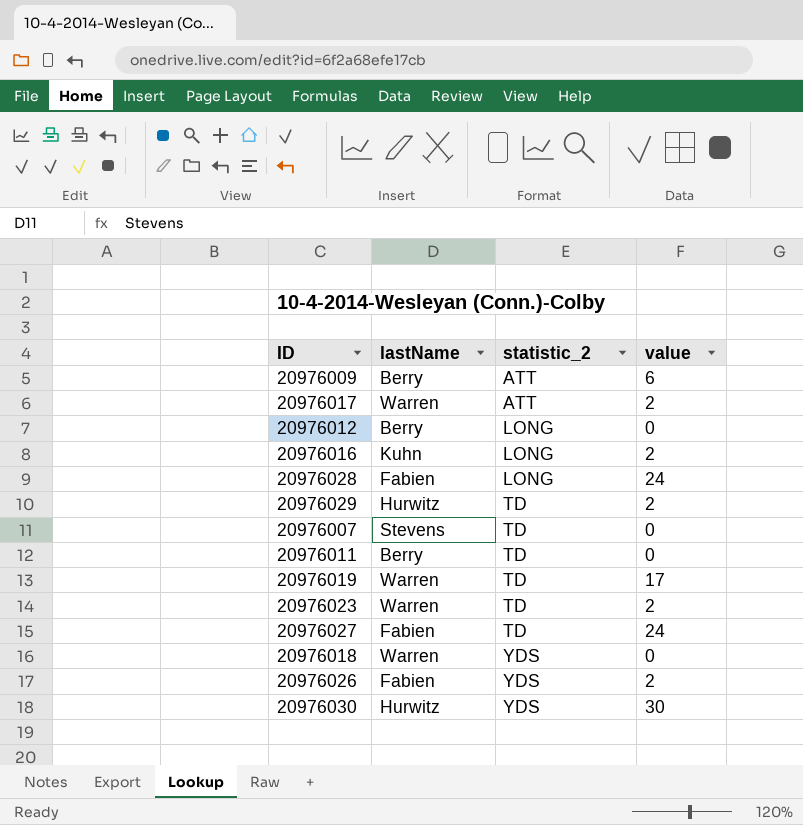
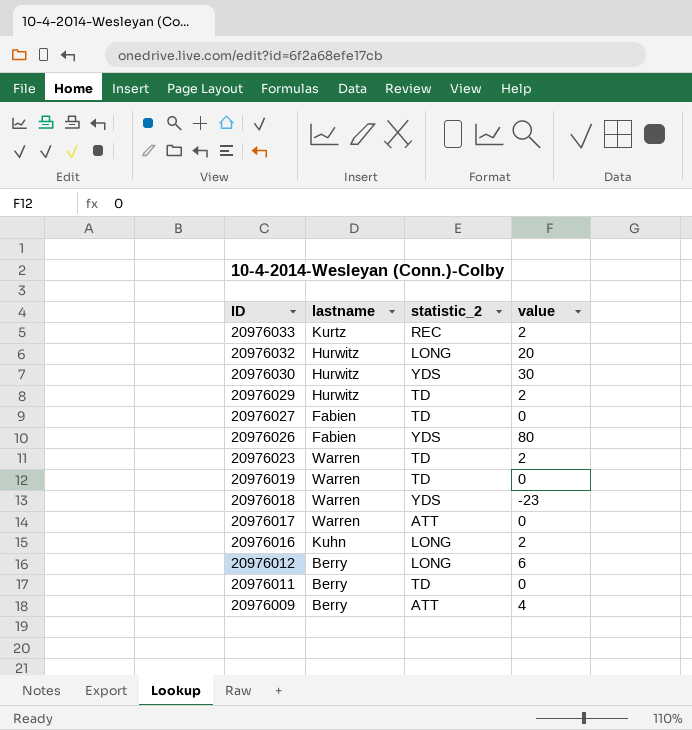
row order: statistic_2 ascending -> ID descending
column name: lastName -> lastname
row 20976028: Fabien | LONG | 24 -> none
row 20976007: Stevens | TD | 0 -> none
row 20976033: none -> Kurtz | REC | 2
row 20976032: none -> Hurwitz | LONG | 20
20976027 | value: 24 -> 0
20976026 | value: 2 -> 80
20976019 | value: 17 -> 0
20976018 | value: 0 -> -23
20976017 | value: 2 -> 0
20976012 | value: 0 -> 6
20976009 | value: 6 -> 4

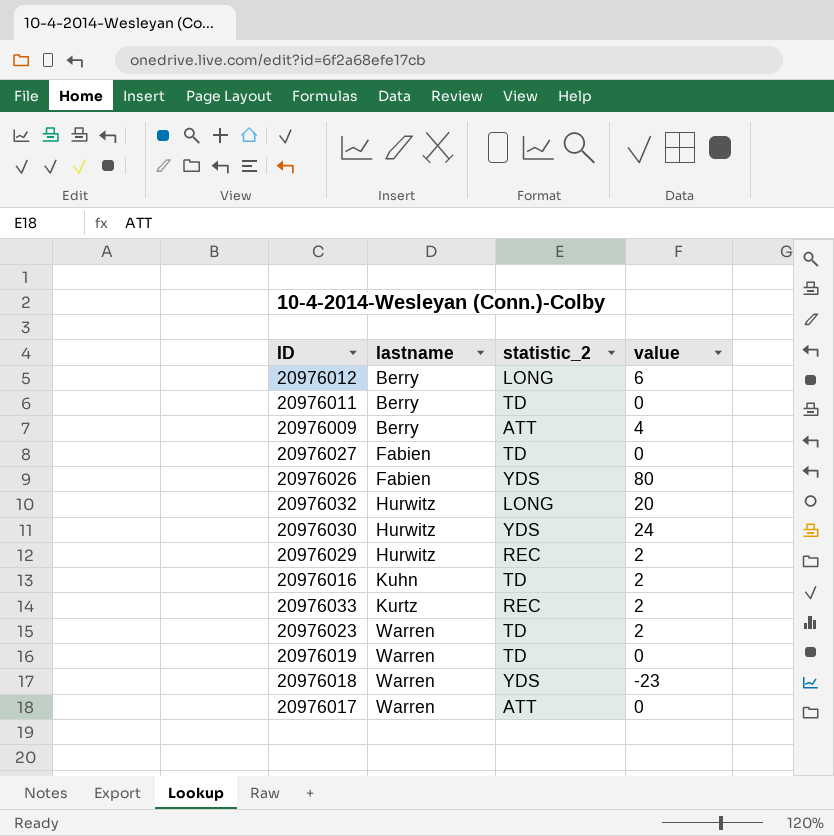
row order: ID descending -> lastname ascending
20976030 | value: 30 -> 24
20976029 | statistic_2: TD -> REC
20976016 | statistic_2: LONG -> TD

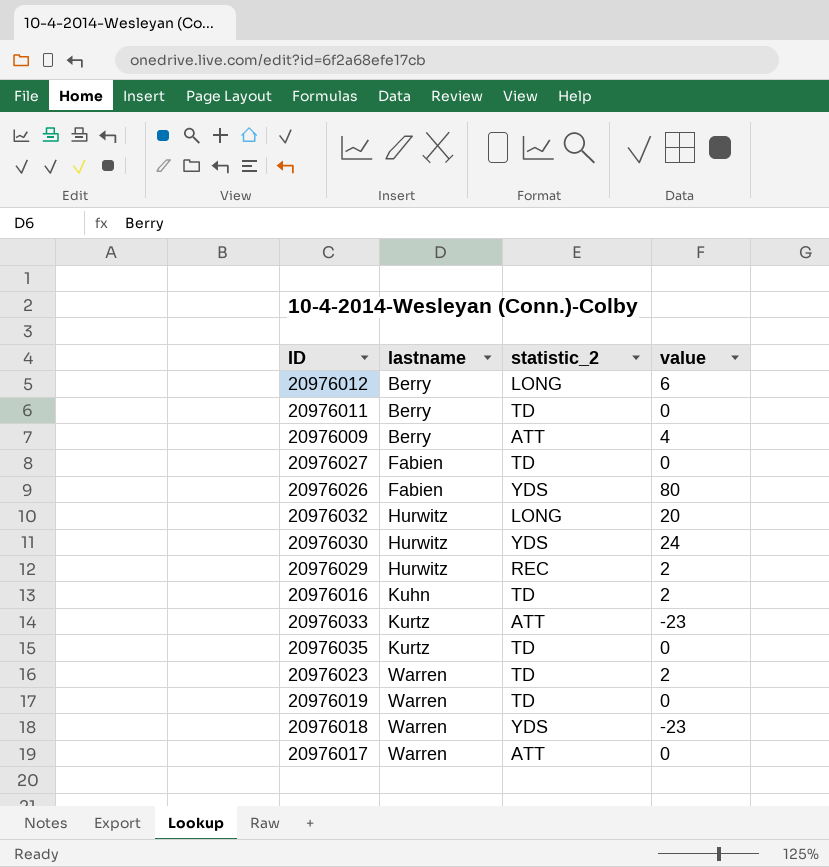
20976033 | statistic_2: REC -> ATT
20976033 | value: 2 -> -23
row 20976035: none -> Kurtz | TD | 0

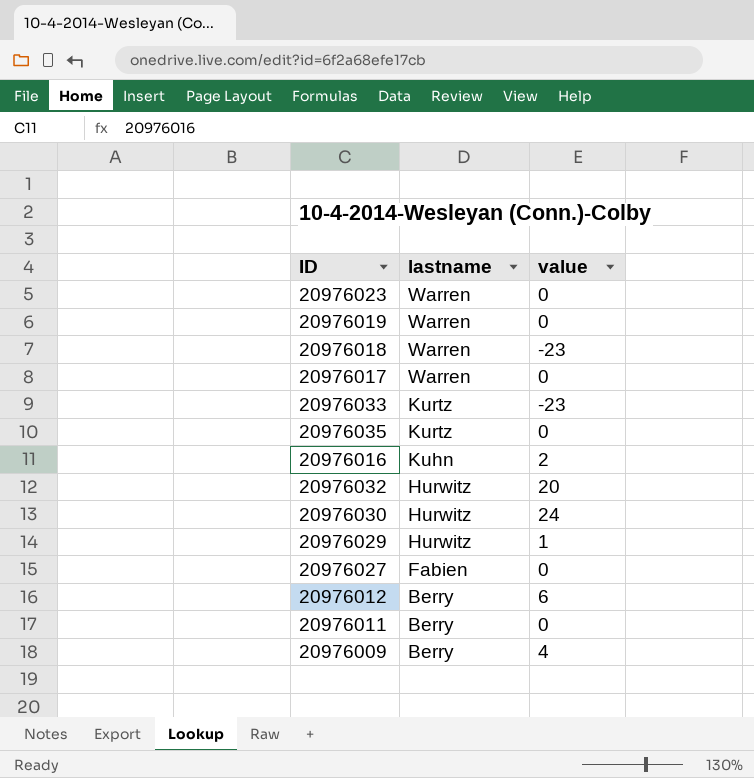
row order: lastname ascending -> lastname descending
column statistic_2 | position: 3 -> none
row 20976026: Fabien | YDS | 80 -> none
20976023 | value: 2 -> 0
20976029 | value: 2 -> 1

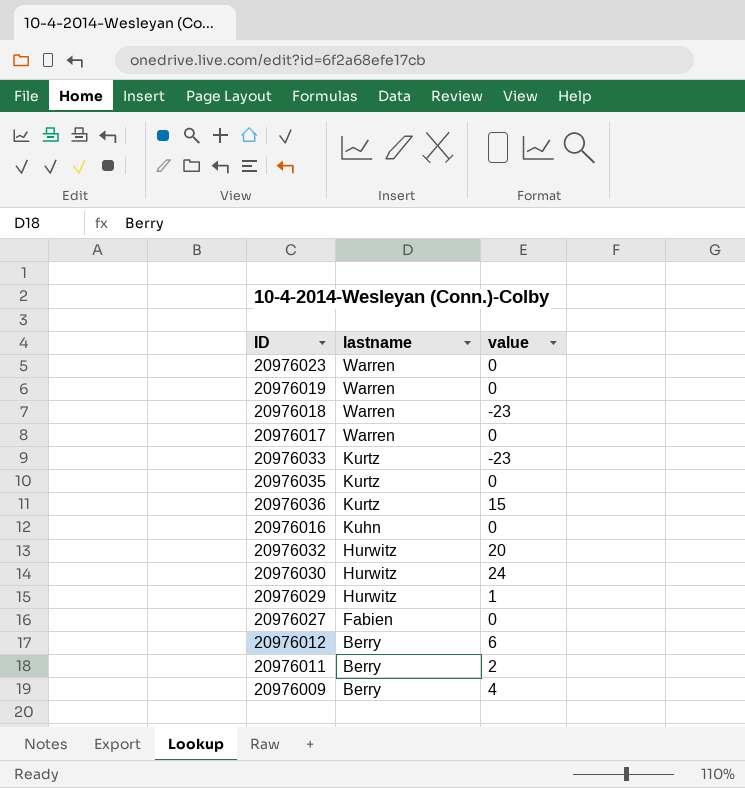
row 20976036: none -> Kurtz | 15
20976016 | value: 2 -> 0
20976011 | value: 0 -> 2

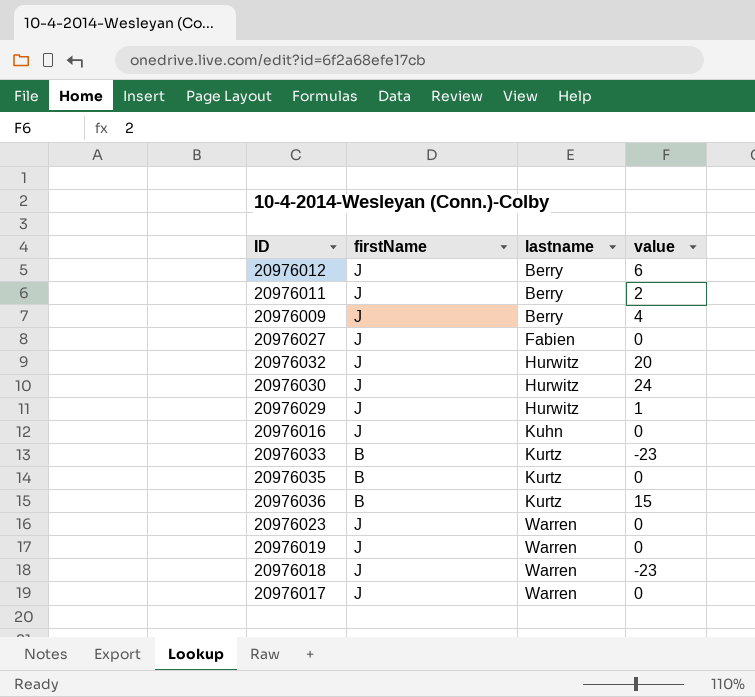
row order: lastname descending -> lastname ascending
column firstName | position: none -> 2

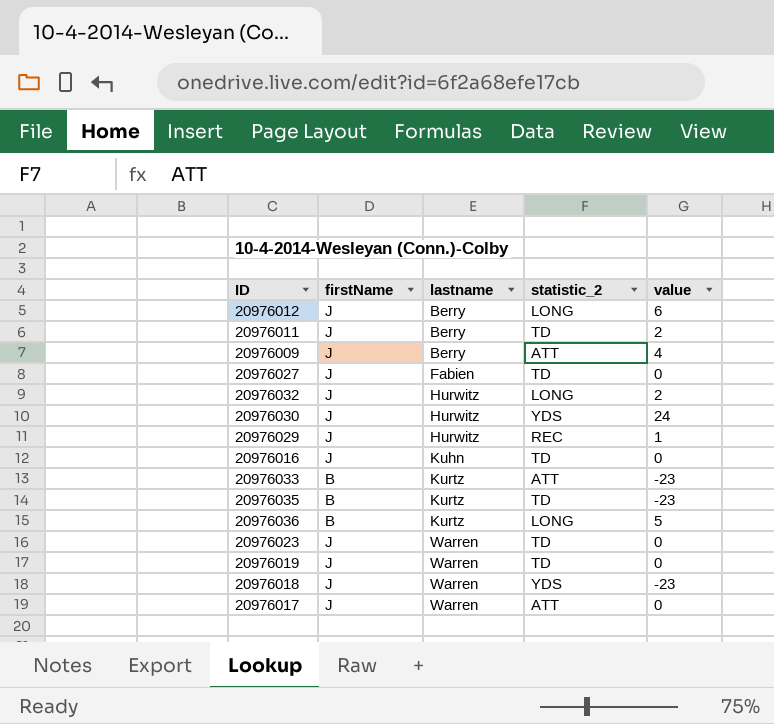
column statistic_2 | position: none -> 4
20976032 | value: 20 -> 2
20976035 | value: 0 -> -23
20976036 | value: 15 -> 5

